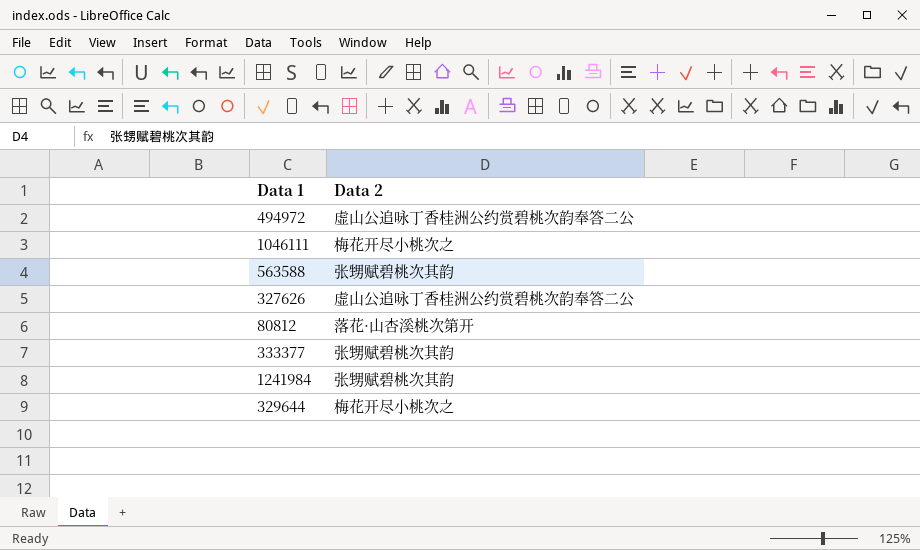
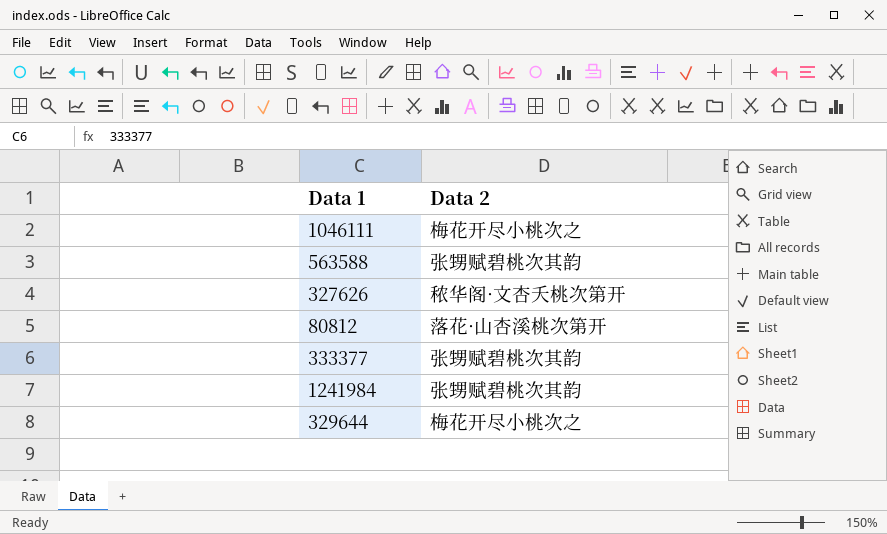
row 494972: 虚山公追咏丁香桂洲公约赏碧桃次韵奉答二公 -> none
327626 | Data 2: 虚山公追咏丁香桂洲公约赏碧桃次韵奉答二公 -> 秾华阁·文杏夭桃次第开

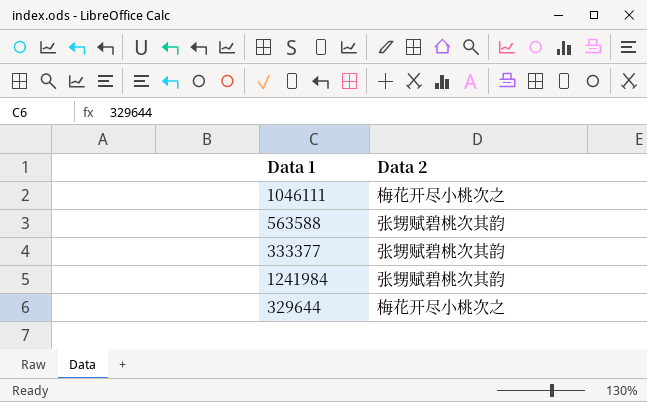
row 327626: 秾华阁·文杏夭桃次第开 -> none
row 80812: 落花·山杏溪桃次第开 -> none

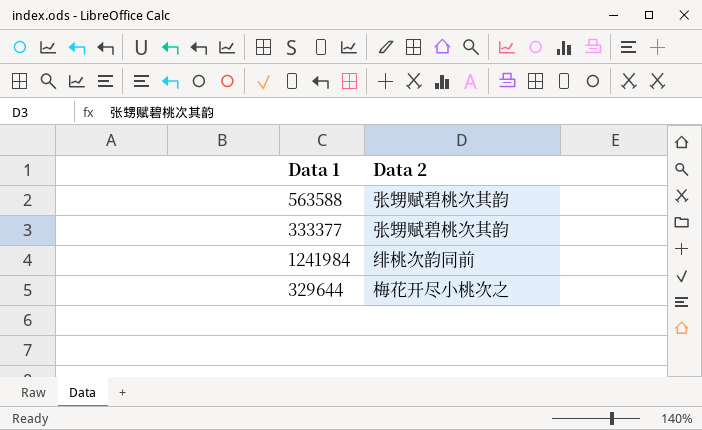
row 1046111: 梅花开尽小桃次之 -> none
1241984 | Data 2: 张甥赋碧桃次其韵 -> 绯桃次韵同前

